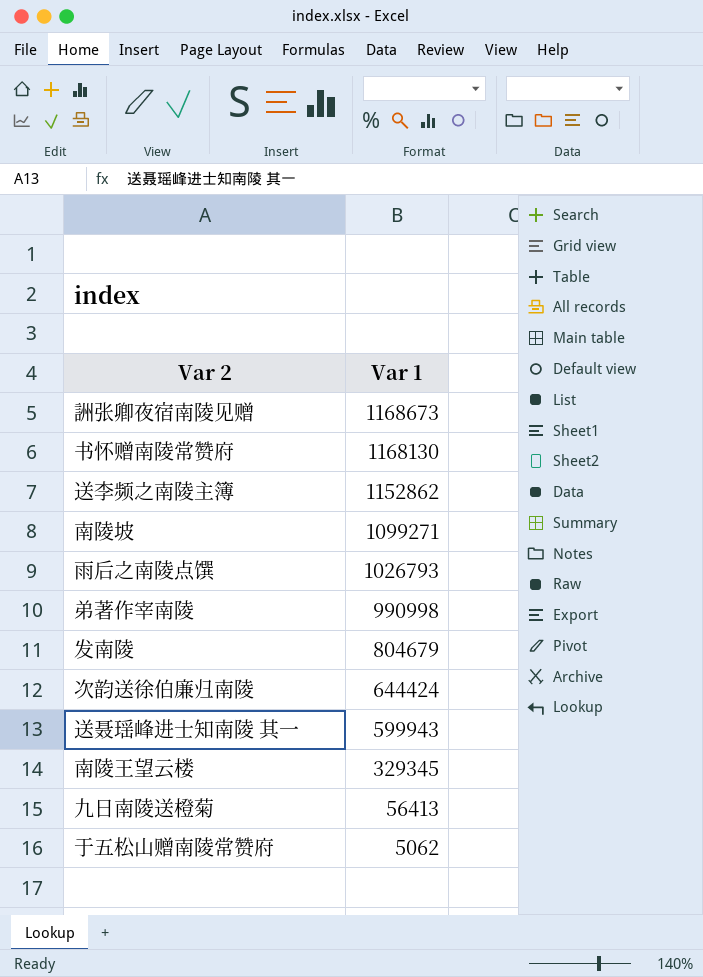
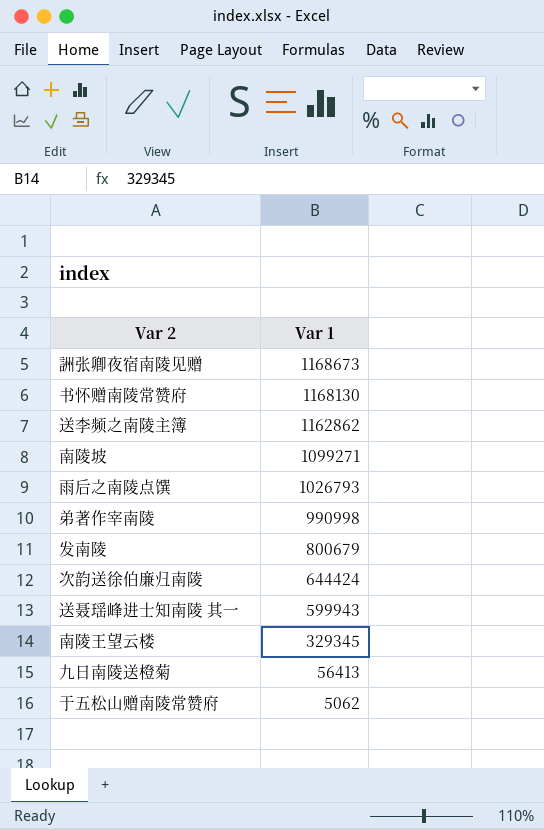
送李频之南陵主簿 | Var 1: 1152862 -> 1162862
发南陵 | Var 1: 804679 -> 800679

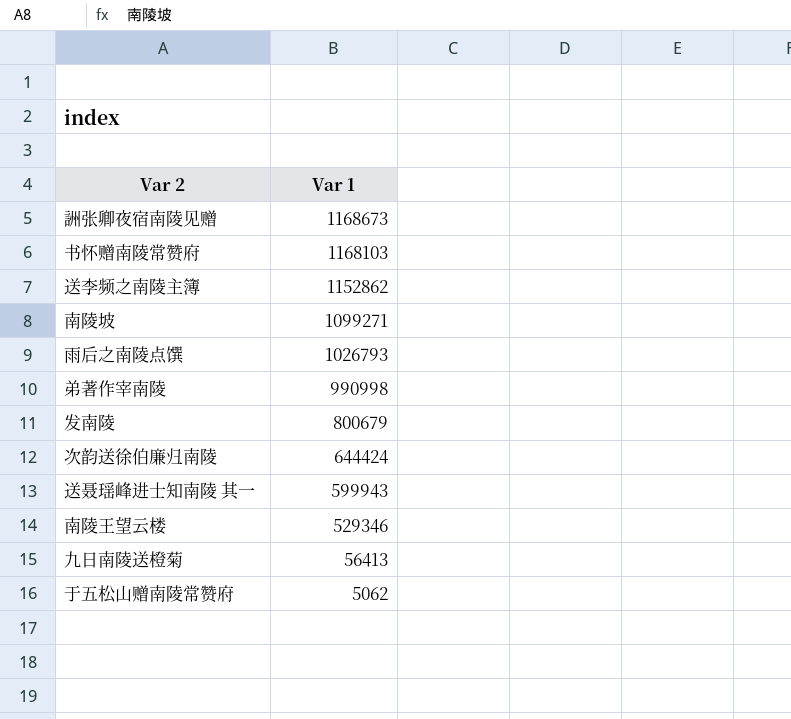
书怀赠南陵常赞府 | Var 1: 1168130 -> 1168103
送李频之南陵主簿 | Var 1: 1162862 -> 1152862
南陵王望云楼 | Var 1: 329345 -> 529346

